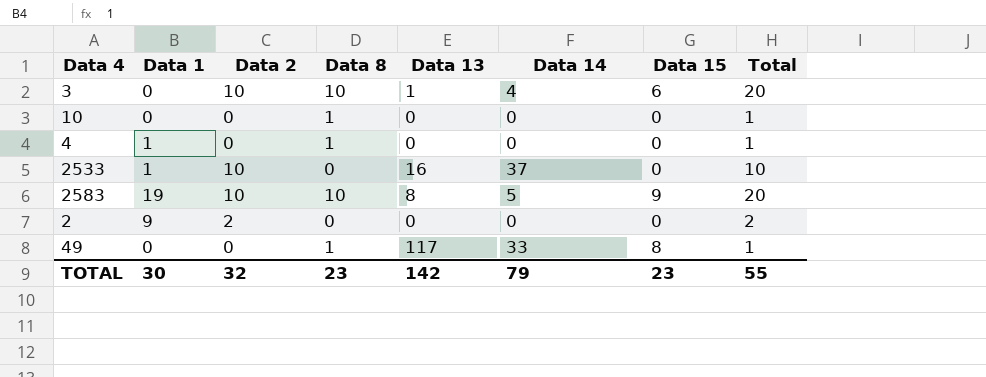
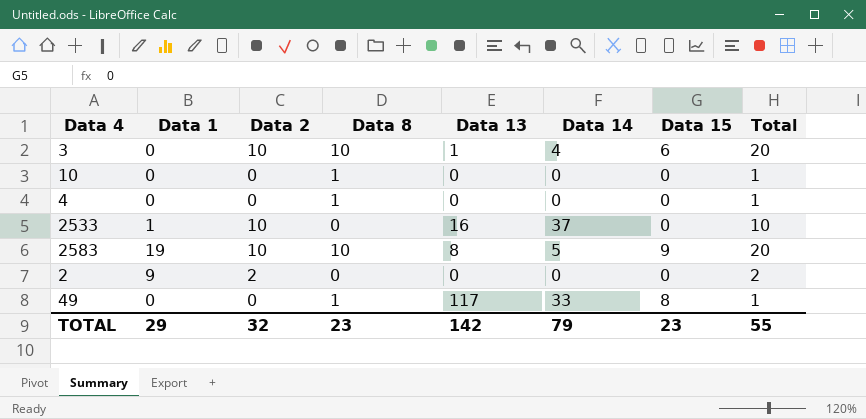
4 | Data 1: 1 -> 0
TOTAL | Data 1: 30 -> 29

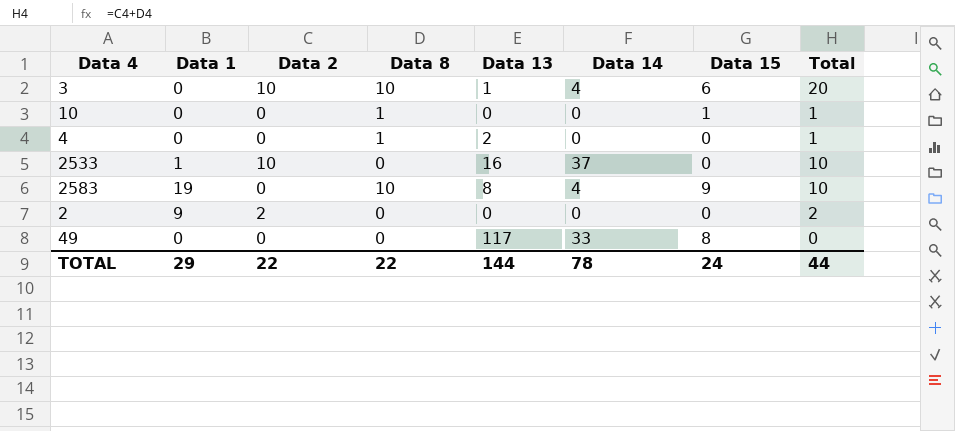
10 | Data 15: 0 -> 1
4 | Data 13: 0 -> 2
2583 | Data 2: 10 -> 0
2583 | Data 14: 5 -> 4
2583 | Total: 20 -> 10
49 | Data 8: 1 -> 0
49 | Total: 1 -> 0
TOTAL | Data 2: 32 -> 22
TOTAL | Data 8: 23 -> 22
TOTAL | Data 13: 142 -> 144
TOTAL | Data 14: 79 -> 78
TOTAL | Data 15: 23 -> 24
TOTAL | Total: 55 -> 44

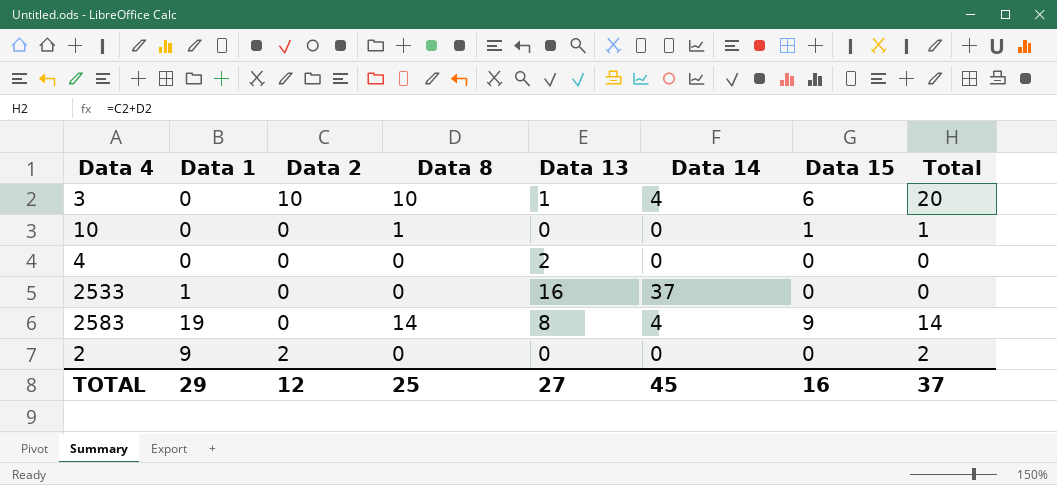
row 49: 0 | 0 | 0 | 117 | 33 | 8 | 0 -> none
4 | Data 8: 1 -> 0
4 | Total: 1 -> 0
2533 | Data 2: 10 -> 0
2533 | Total: 10 -> 0
2583 | Data 8: 10 -> 14
2583 | Total: 10 -> 14
TOTAL | Data 2: 22 -> 12
TOTAL | Data 8: 22 -> 25
TOTAL | Data 13: 144 -> 27
TOTAL | Data 14: 78 -> 45
TOTAL | Data 15: 24 -> 16
TOTAL | Total: 44 -> 37

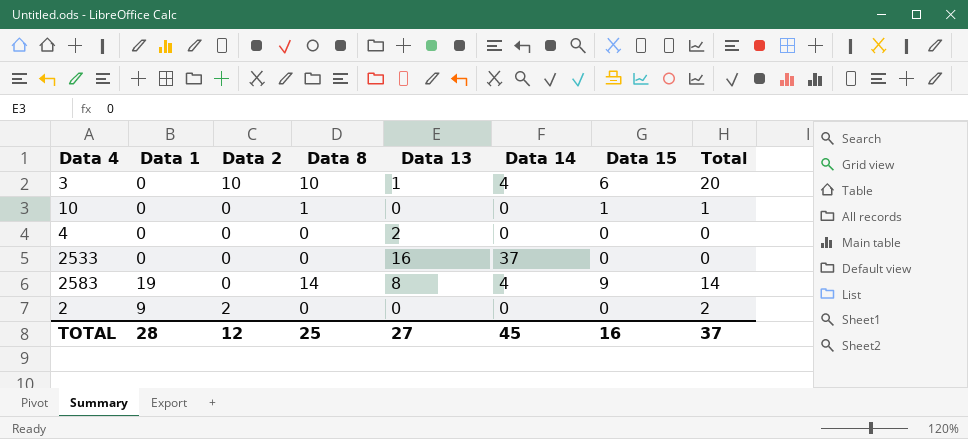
2533 | Data 1: 1 -> 0
TOTAL | Data 1: 29 -> 28

